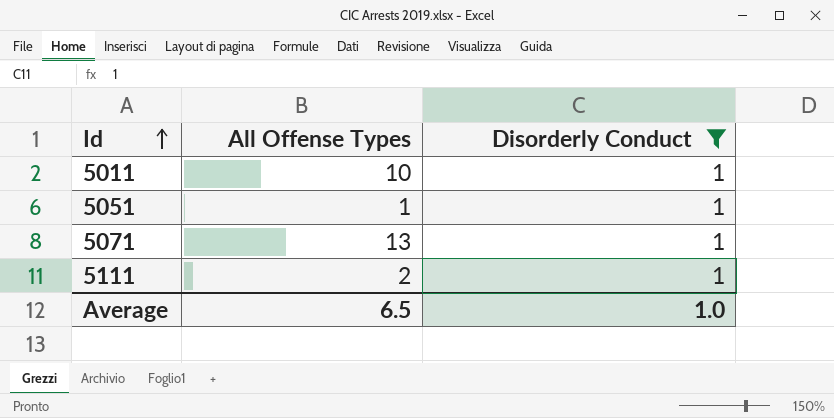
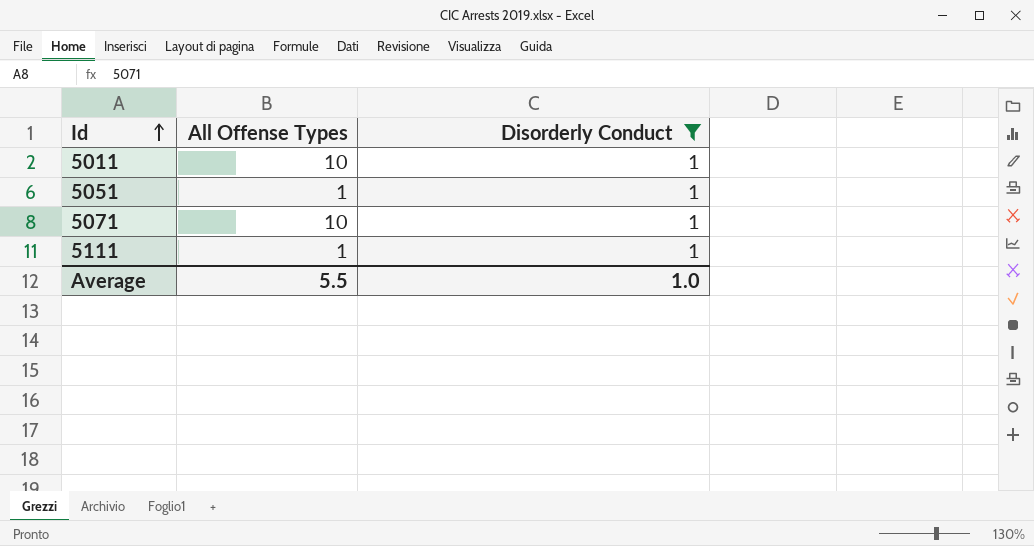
5071 | All Offense Types: 13 -> 10
5111 | All Offense Types: 2 -> 1
Average | All Offense Types: 6.5 -> 5.5

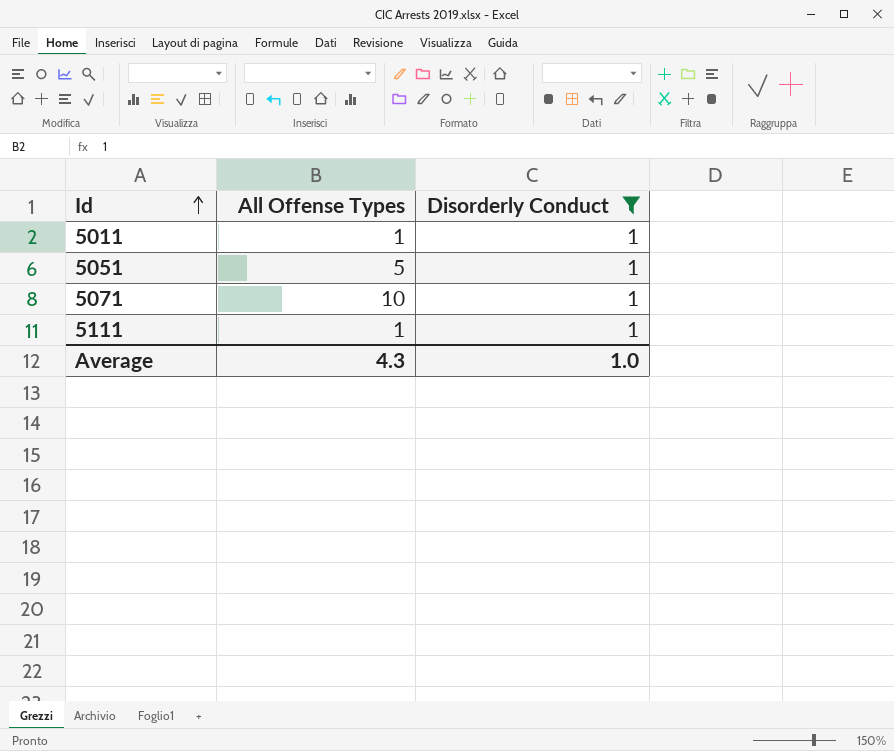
5011 | All Offense Types: 10 -> 1
5051 | All Offense Types: 1 -> 5
Average | All Offense Types: 5.5 -> 4.3

